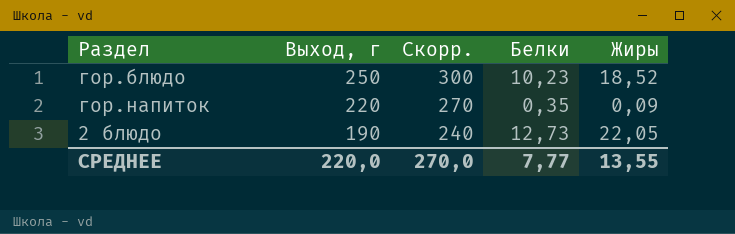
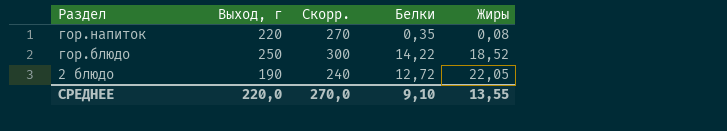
row order: Выход, г descending -> Раздел descending
гор.напиток | Жиры: 0,09 -> 0,08
гор.блюдо | Белки: 10,23 -> 14,22
2 блюдо | Белки: 12,73 -> 12,72
СРЕДНЕЕ | Белки: 7,77 -> 9,10

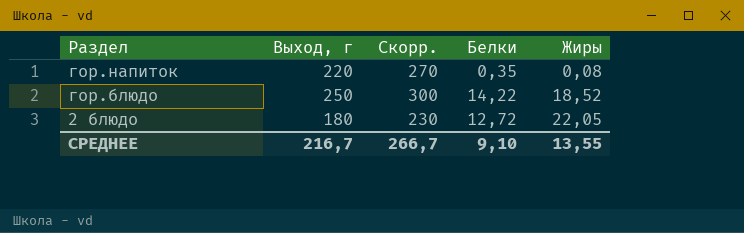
2 блюдо | Выход, г: 190 -> 180
2 блюдо | Скорр.: 240 -> 230
СРЕДНЕЕ | Выход, г: 220,0 -> 216,7
СРЕДНЕЕ | Скорр.: 270,0 -> 266,7

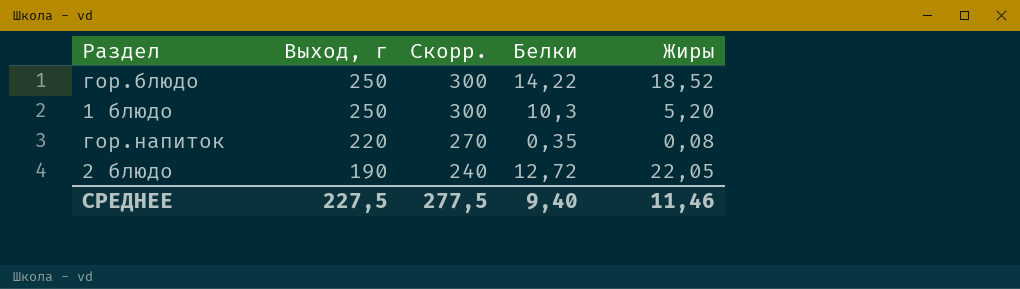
row order: Раздел descending -> Выход, г descending
row 1 блюдо: none -> 250 | 300 | 10,3 | 5,20
2 блюдо | Выход, г: 180 -> 190
2 блюдо | Скорр.: 230 -> 240
СРЕДНЕЕ | Выход, г: 216,7 -> 227,5
СРЕДНЕЕ | Скорр.: 266,7 -> 277,5
СРЕДНЕЕ | Белки: 9,10 -> 9,40
СРЕДНЕЕ | Жиры: 13,55 -> 11,46

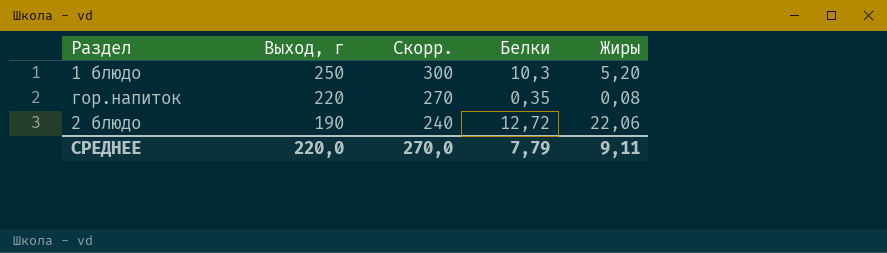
row гор.блюдо: 250 | 300 | 14,22 | 18,52 -> none
2 блюдо | Жиры: 22,05 -> 22,06
СРЕДНЕЕ | Выход, г: 227,5 -> 220,0
СРЕДНЕЕ | Скорр.: 277,5 -> 270,0
СРЕДНЕЕ | Белки: 9,40 -> 7,79
СРЕДНЕЕ | Жиры: 11,46 -> 9,11

